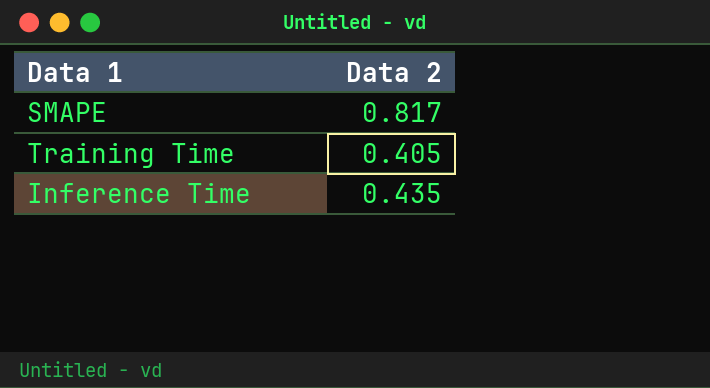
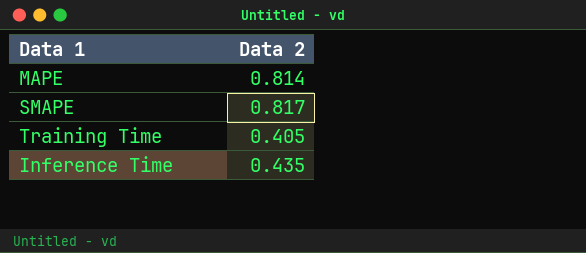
row MAPE: none -> 0.814

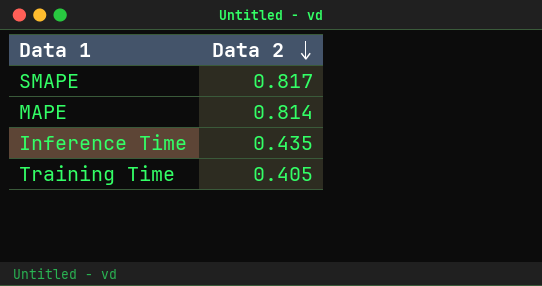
row order: none -> Data 2 descending

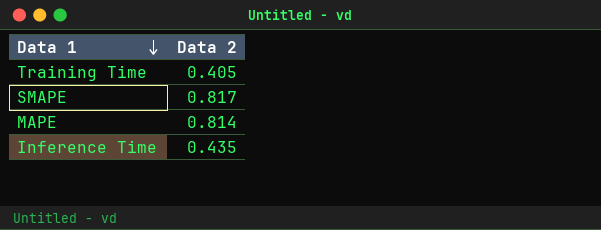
row order: Data 2 descending -> Data 1 descending

